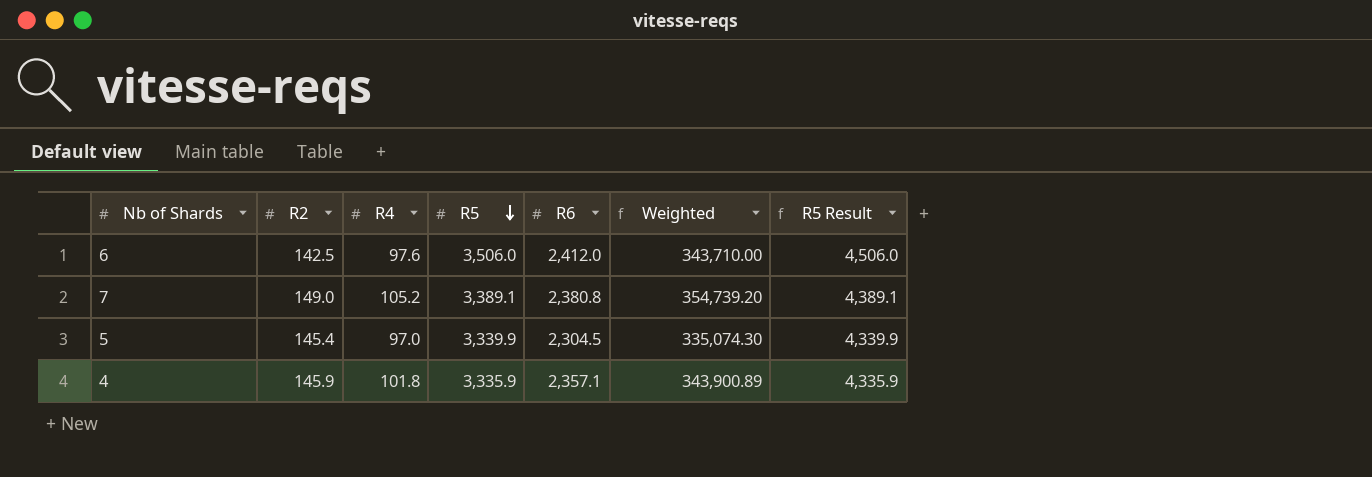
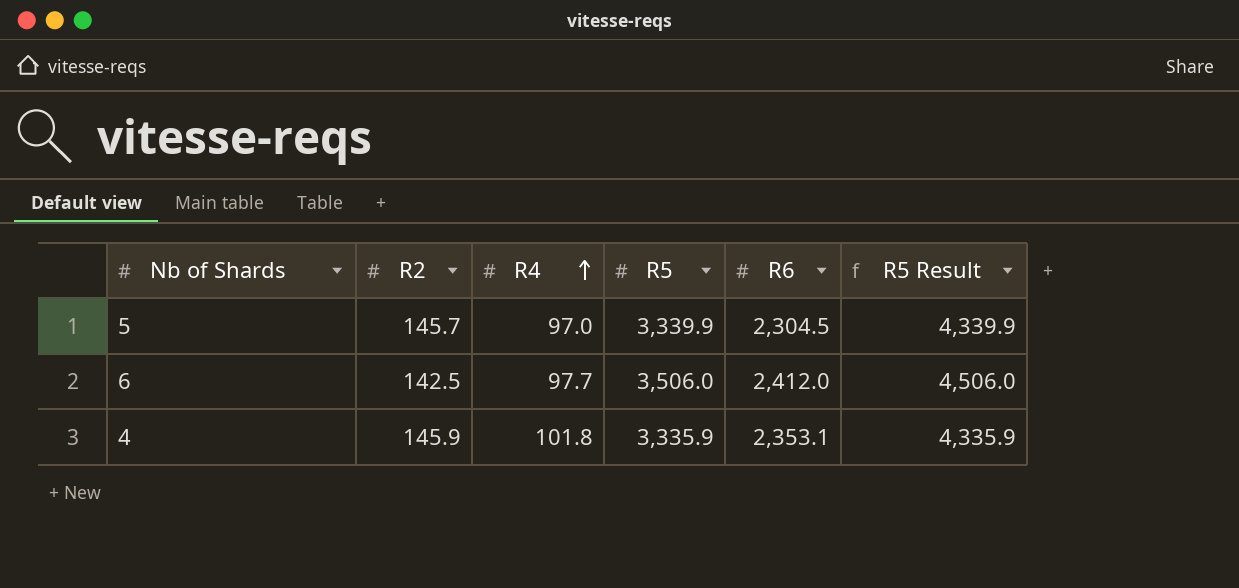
row order: R5 descending -> R4 ascending
column Weighted | formula: [R2] * [R6] -> none
row 7: 149.0 | 105.2 | 3,389.1 | 2,380.8 | 354,739.20 | 4,389.1 -> none
5 | R2: 145.4 -> 145.7
6 | R4: 97.6 -> 97.7
4 | R6: 2,357.1 -> 2,353.1

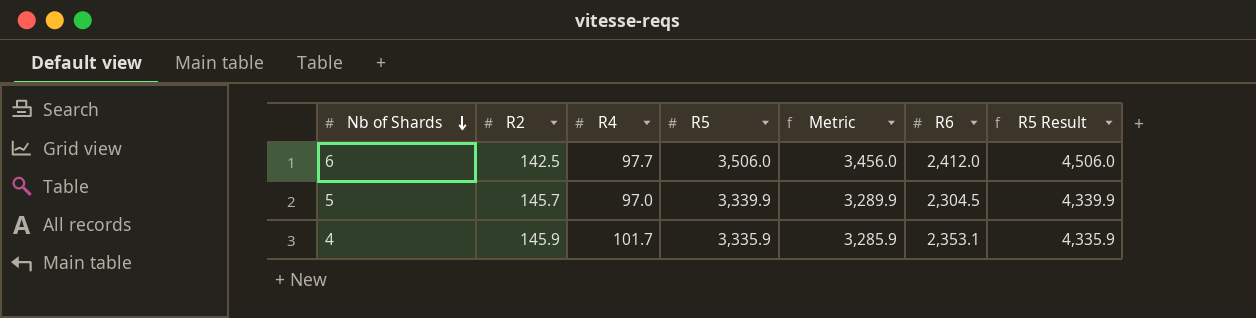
row order: R4 ascending -> Nb of Shards descending
column Metric | formula: none -> [R5] - 50
4 | R4: 101.8 -> 101.7

